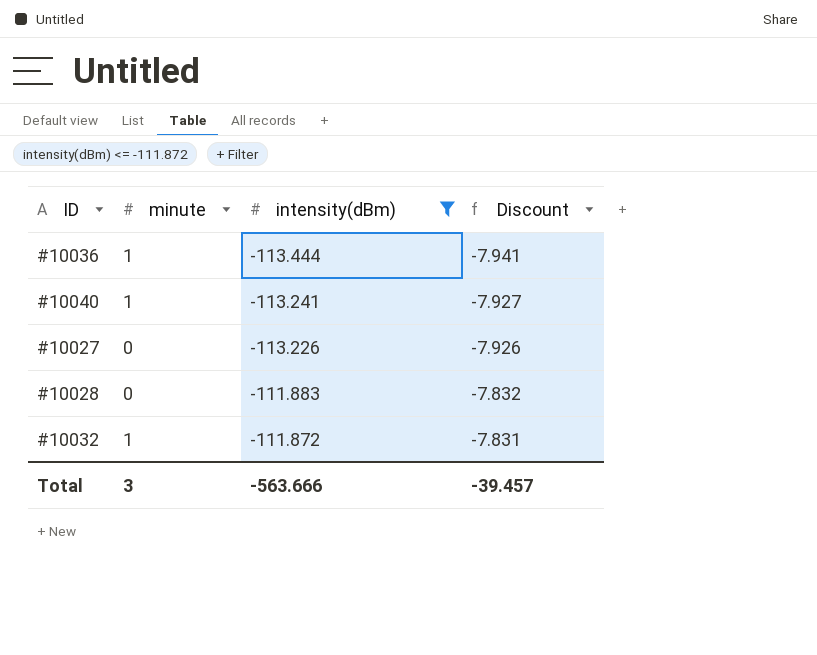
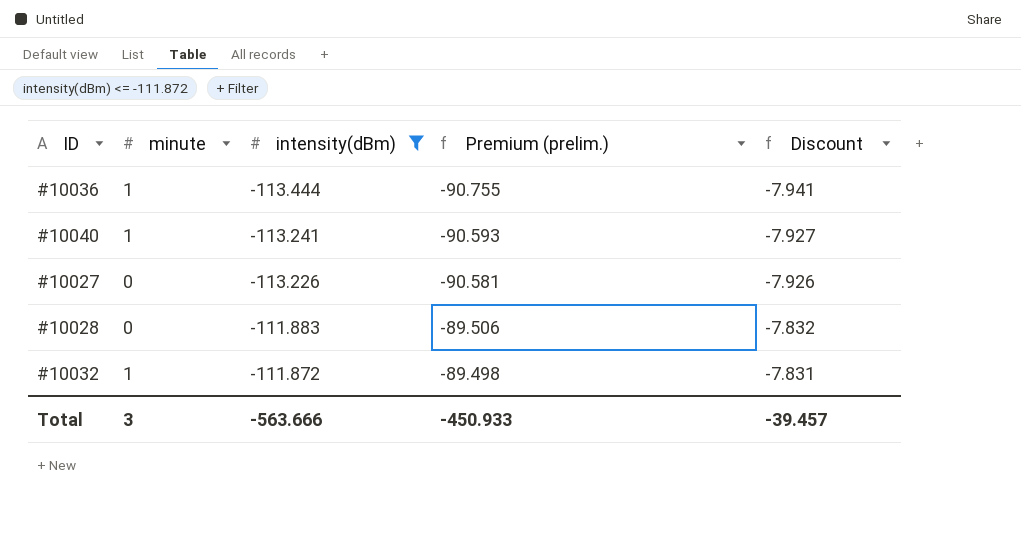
column Premium (prelim.) | formula: none -> [intensity(dBm)] * 0.8

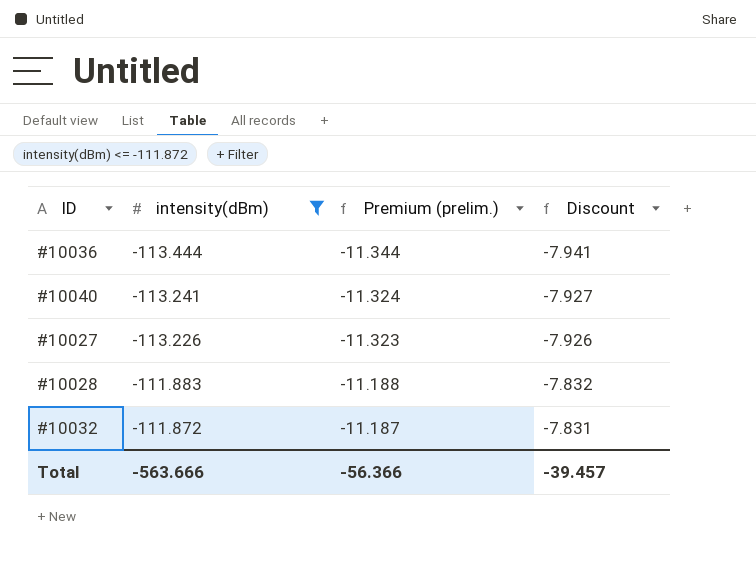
column minute | position: 2 -> none
column Premium (prelim.) | formula: [intensity(dBm)] * 0.8 -> [intensity(dBm)] * 0.1
Total | Premium (prelim.): -450.933 -> -56.366

